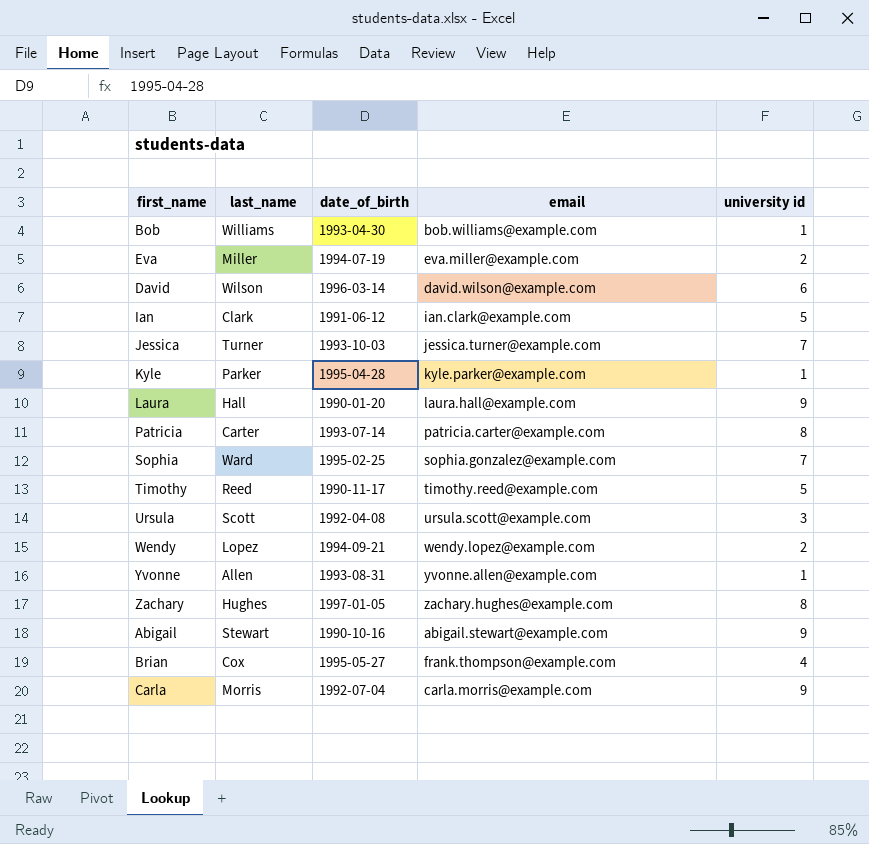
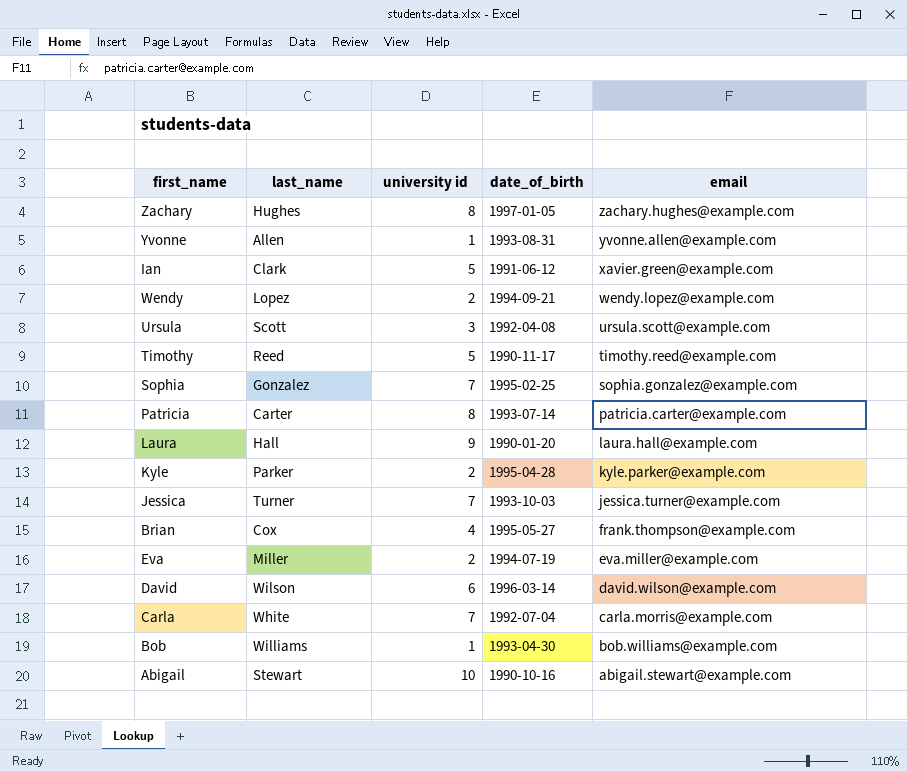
row order: none -> email descending
column university id | position: 5 -> 3
Ian | email: ian.clark@example.com -> xavier.green@example.com
Sophia | last_name: Ward -> Gonzalez
Kyle | university id: 1 -> 2
Carla | last_name: Morris -> White
Carla | university id: 9 -> 7
Abigail | university id: 9 -> 10

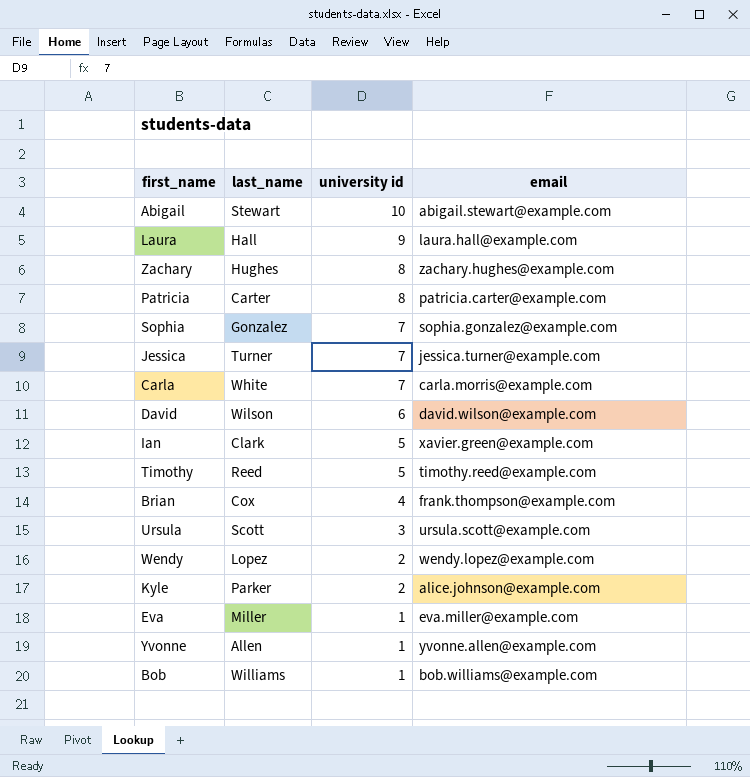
row order: email descending -> university id descending
column date_of_birth | position: 4 -> none
Kyle | email: kyle.parker@example.com -> alice.johnson@example.com
Eva | university id: 2 -> 1

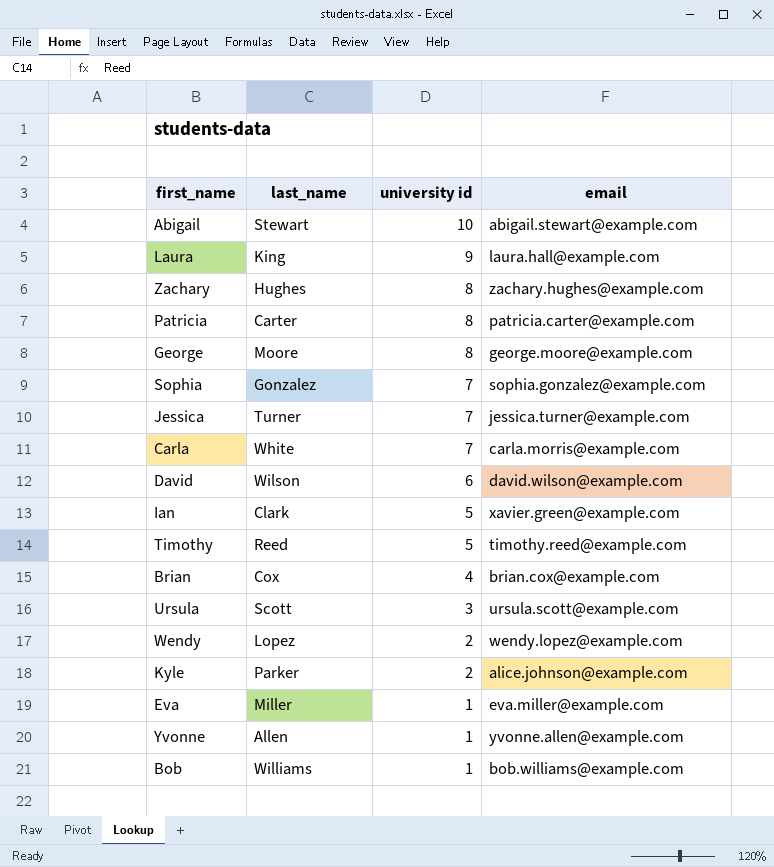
Laura | last_name: Hall -> King
row George: none -> Moore | 8 | george.moore@example.com
Brian | email: frank.thompson@example.com -> brian.cox@example.com

